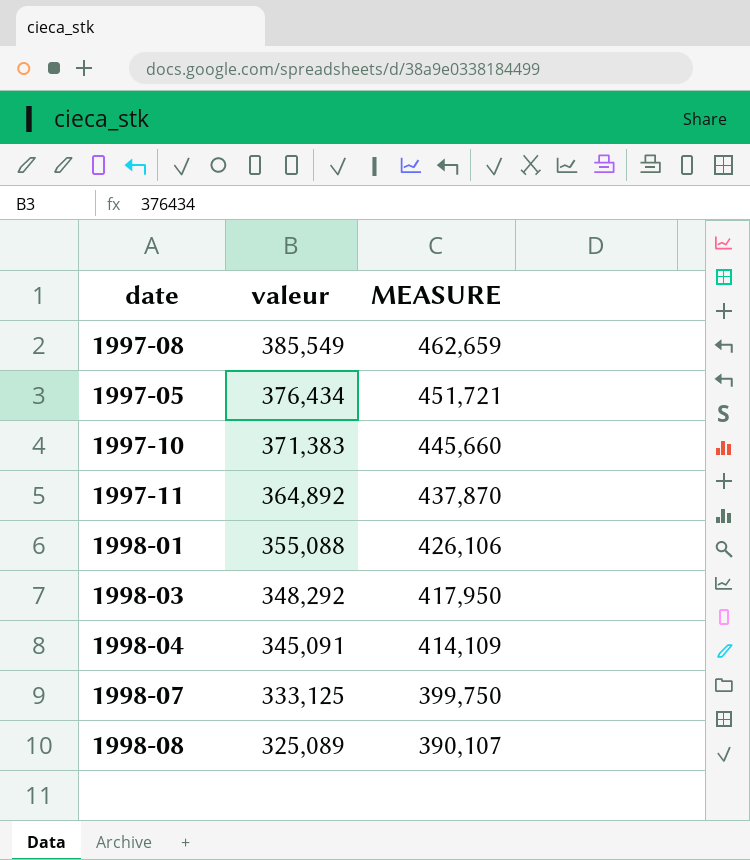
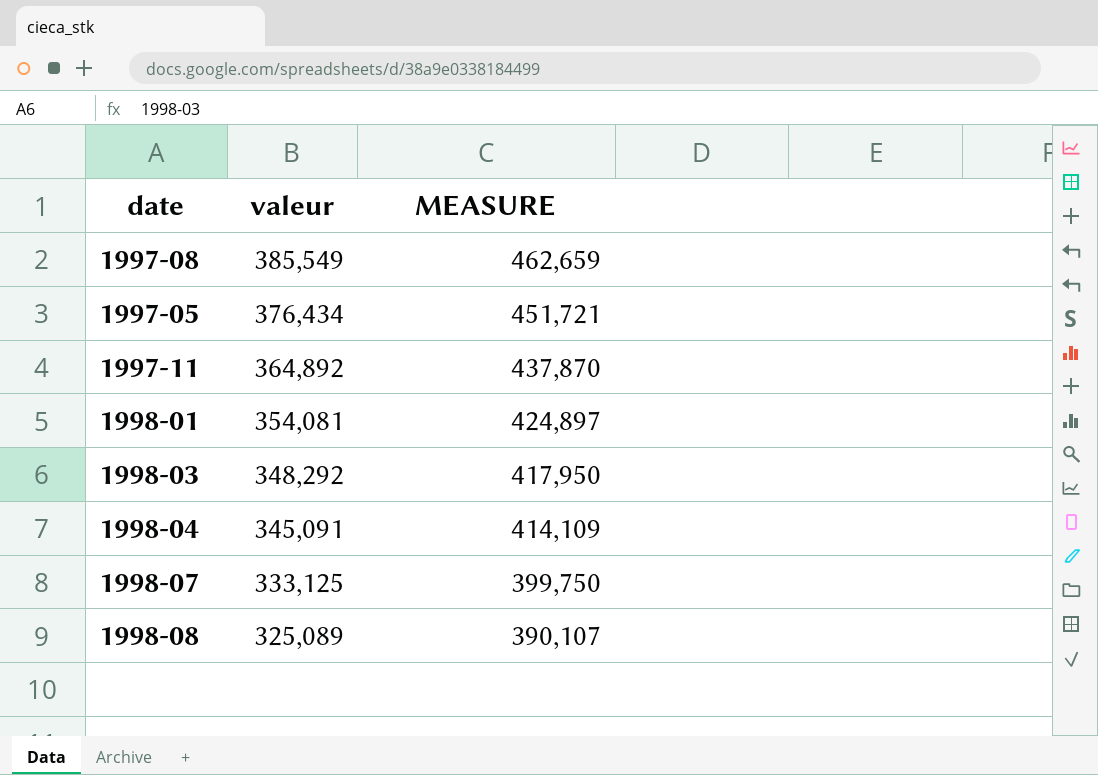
row 1997-10: 371,383 | 445,660 -> none
1998-01 | valeur: 355,088 -> 354,081
1998-01 | MEASURE: 426,106 -> 424,897

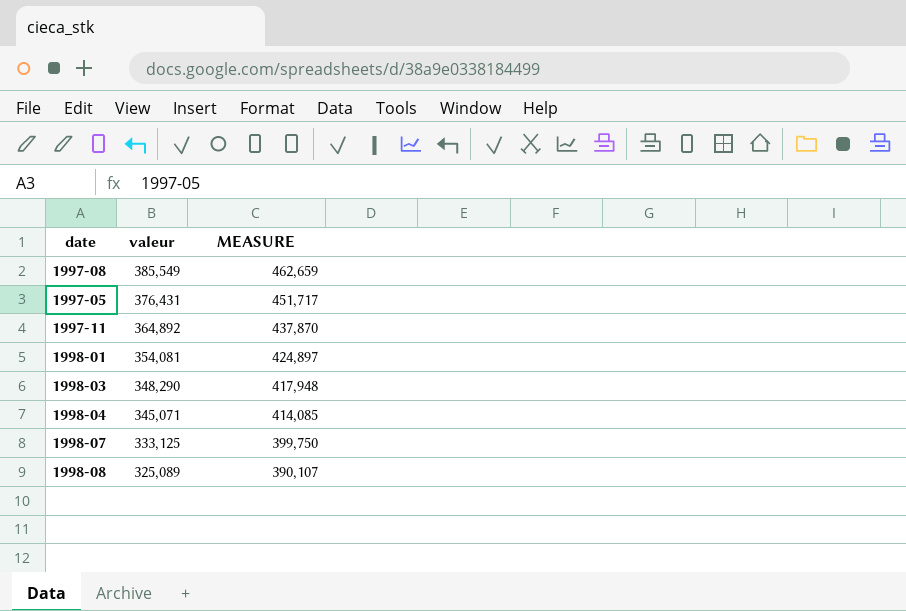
1997-05 | valeur: 376,434 -> 376,431
1997-05 | MEASURE: 451,721 -> 451,717
1998-03 | valeur: 348,292 -> 348,290
1998-03 | MEASURE: 417,950 -> 417,948
1998-04 | valeur: 345,091 -> 345,071
1998-04 | MEASURE: 414,109 -> 414,085

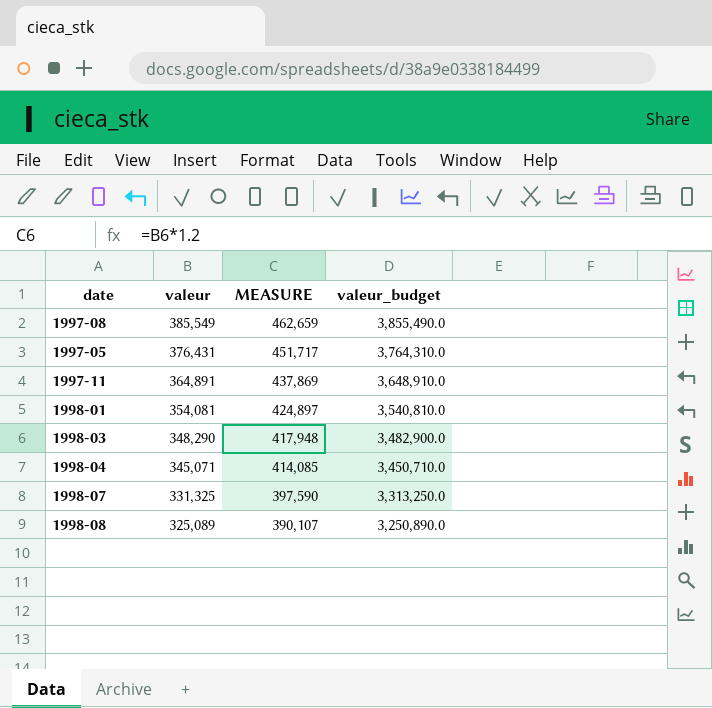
column valeur_budget | formula: none -> [valeur] * 10
1997-11 | valeur: 364,892 -> 364,891
1997-11 | MEASURE: 437,870 -> 437,869
1998-07 | valeur: 333,125 -> 331,325
1998-07 | MEASURE: 399,750 -> 397,590

